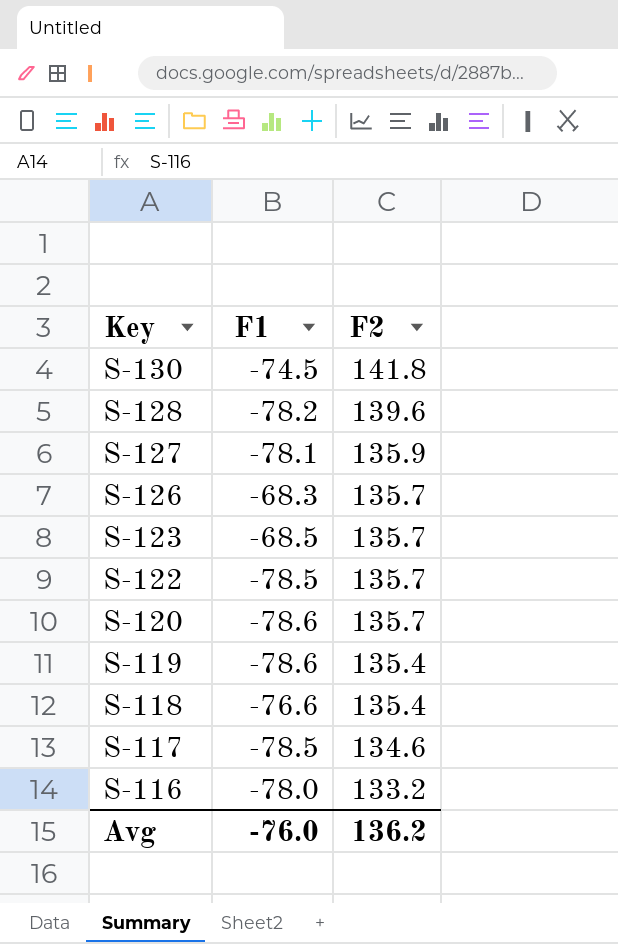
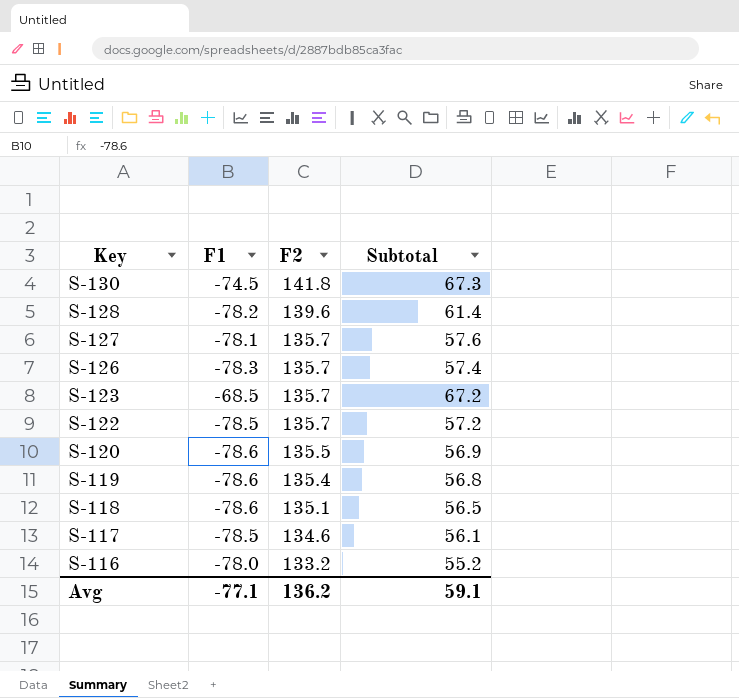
column Subtotal | formula: none -> [F1] + [F2]
S-127 | F2: 135.9 -> 135.7
S-126 | F1: -68.3 -> -78.3
S-120 | F2: 135.7 -> 135.5
S-118 | F1: -76.6 -> -78.6
S-118 | F2: 135.4 -> 135.1
Avg | F1: -76.0 -> -77.1

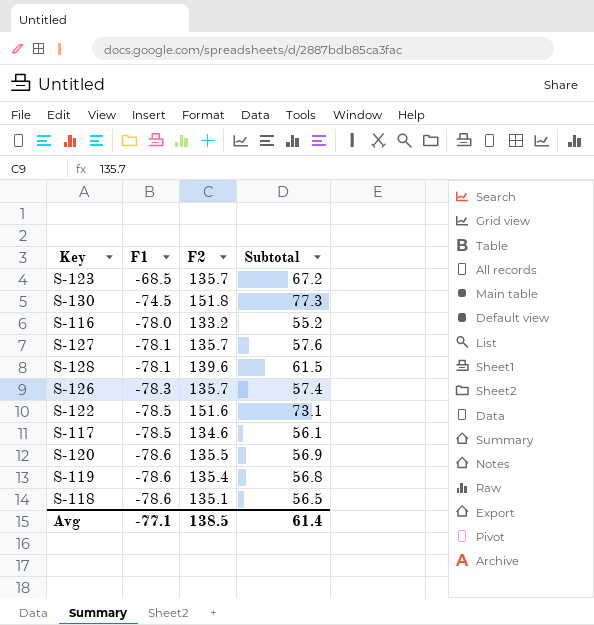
row order: Key descending -> F1 descending
S-130 | F2: 141.8 -> 151.8
S-130 | Subtotal: 67.3 -> 77.3
S-128 | F1: -78.2 -> -78.1
S-128 | Subtotal: 61.4 -> 61.5
S-122 | F2: 135.7 -> 151.6
S-122 | Subtotal: 57.2 -> 73.1
Avg | F2: 136.2 -> 138.5
Avg | Subtotal: 59.1 -> 61.4

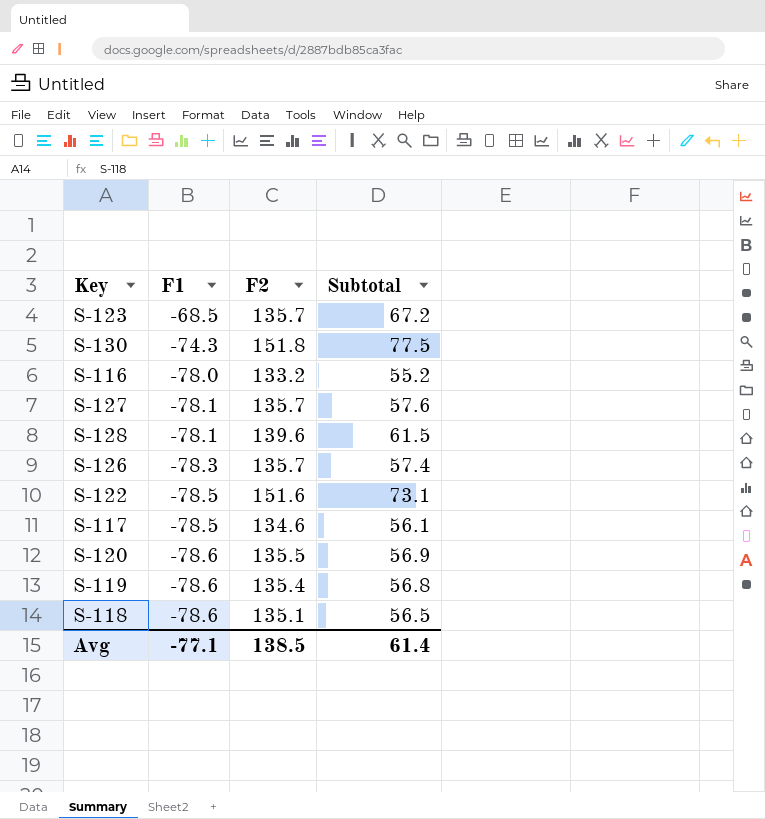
S-130 | F1: -74.5 -> -74.3
S-130 | Subtotal: 77.3 -> 77.5

